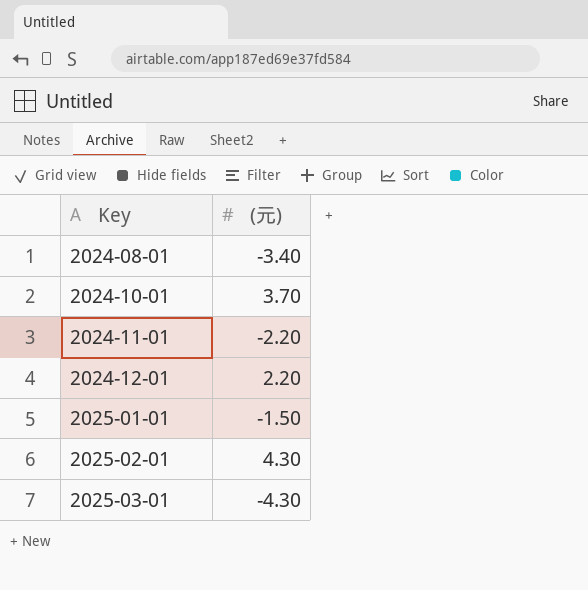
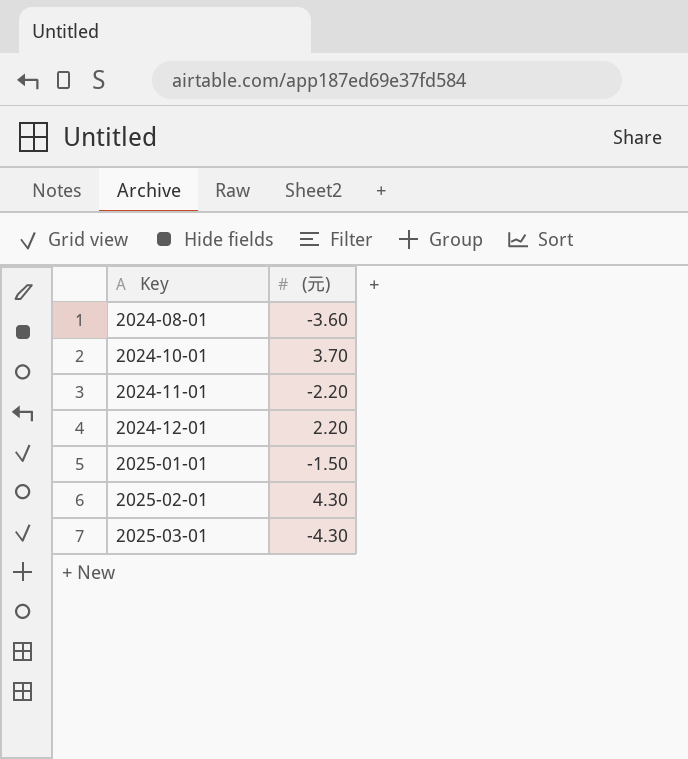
2024-08-01 | (元): -3.40 -> -3.60

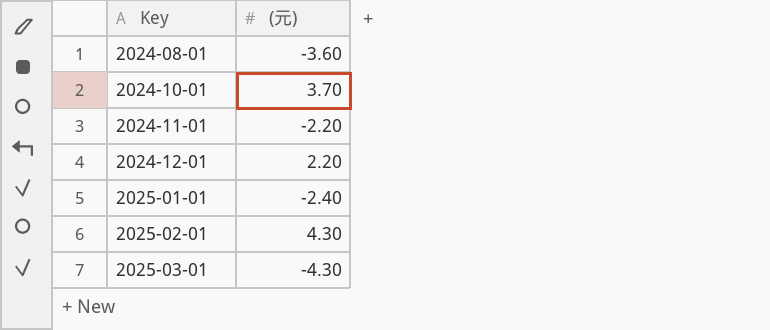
2025-01-01 | (元): -1.50 -> -2.40

